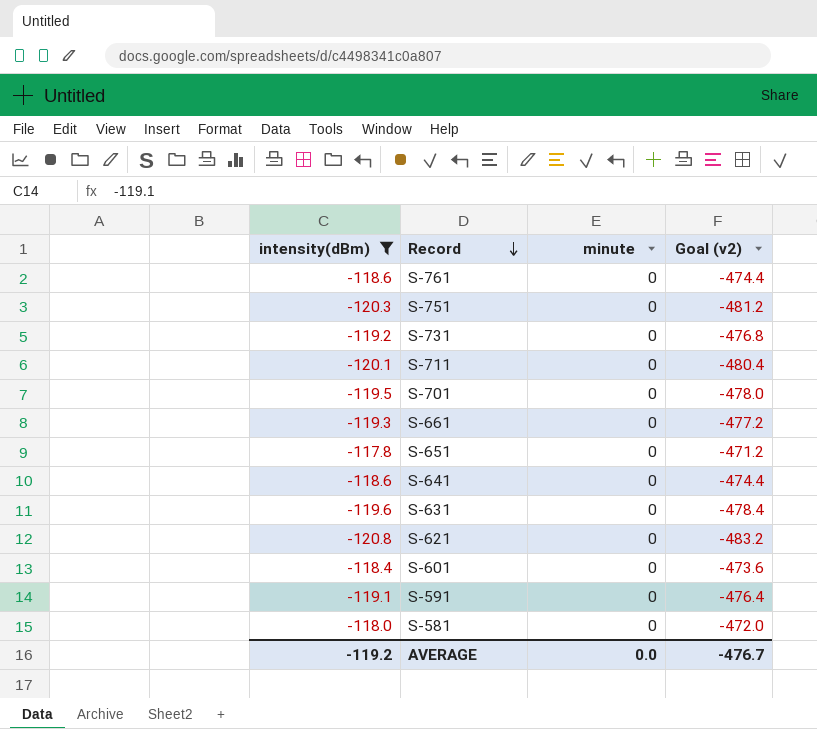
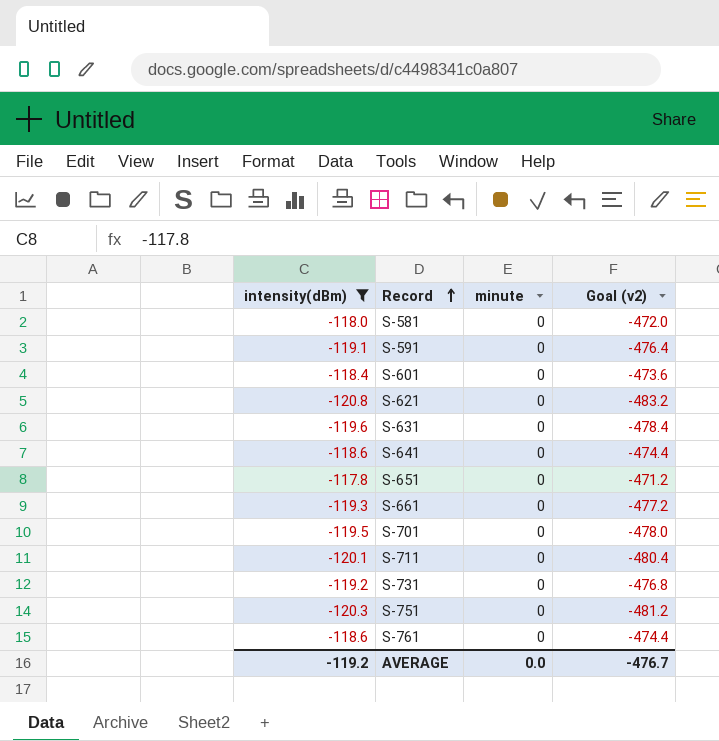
row order: Record descending -> Record ascending

